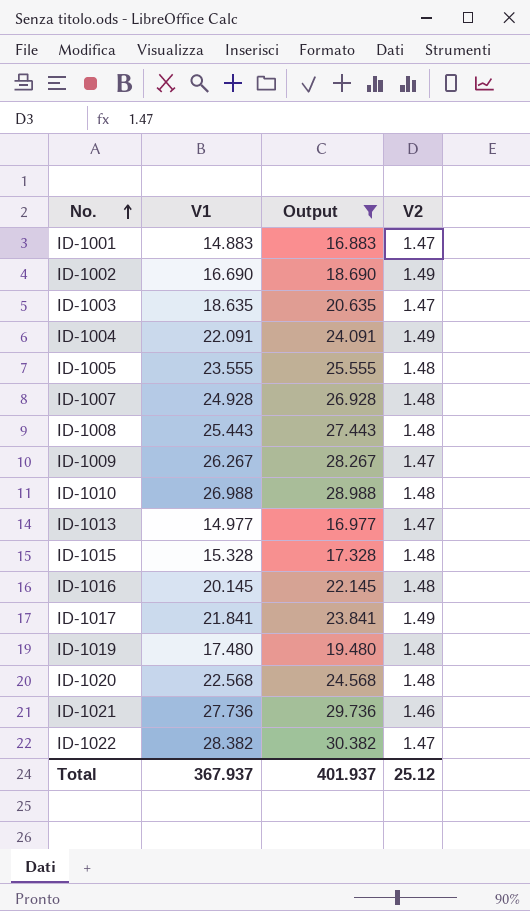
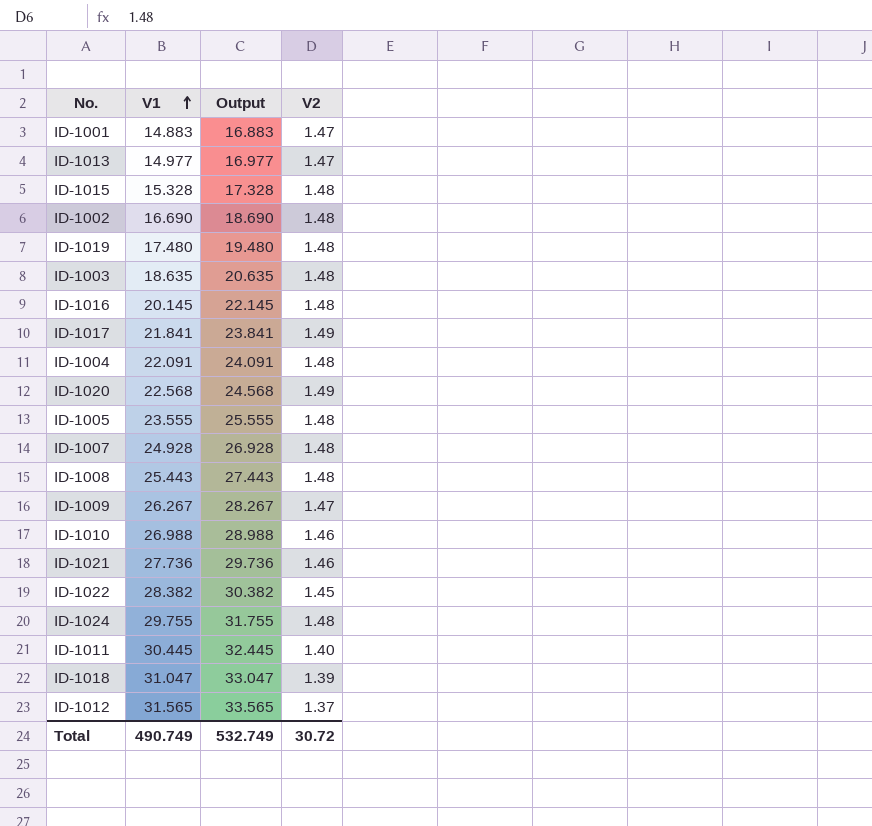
filter: Output <= 30.382 -> none
row order: No. ascending -> V1 ascending
ID-1002 | V2: 1.49 -> 1.48
ID-1003 | V2: 1.47 -> 1.48
ID-1004 | V2: 1.49 -> 1.48
ID-1020 | V2: 1.48 -> 1.49
ID-1010 | V2: 1.48 -> 1.46
ID-1022 | V2: 1.47 -> 1.45
Total | V1: 367.937 -> 490.749
Total | Output: 401.937 -> 532.749
Total | V2: 25.12 -> 30.72

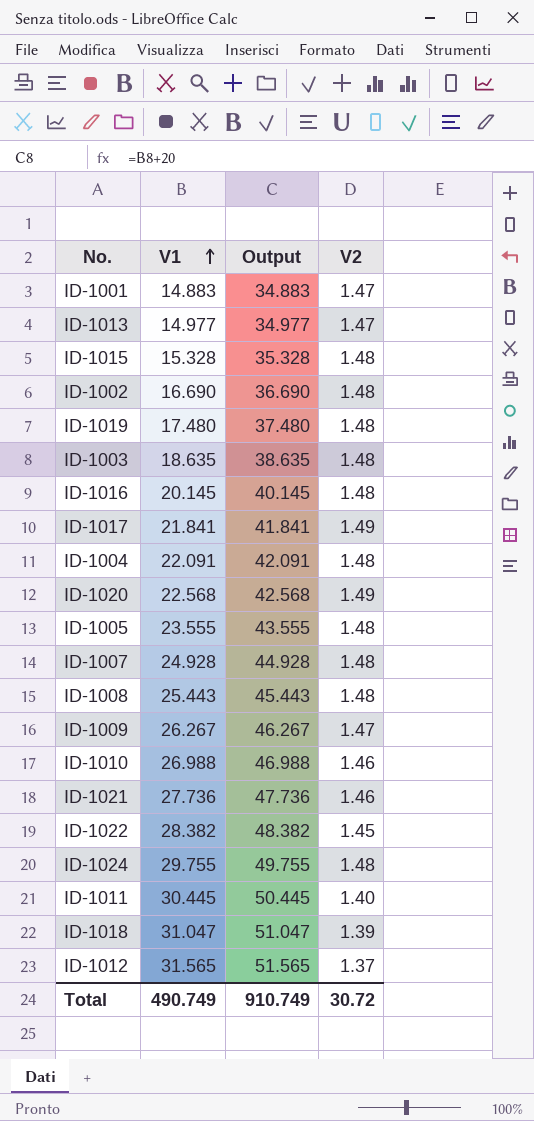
column Output | formula: [V1] + 2 -> [V1] + 20
Total | Output: 532.749 -> 910.749

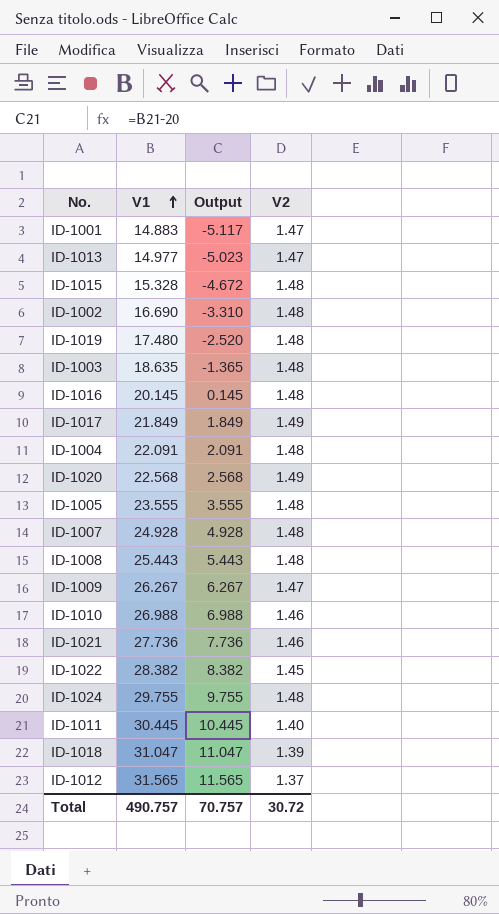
column Output | formula: [V1] + 20 -> [V1] - 20
ID-1017 | V1: 21.841 -> 21.849
Total | V1: 490.749 -> 490.757
Total | Output: 910.749 -> 70.757

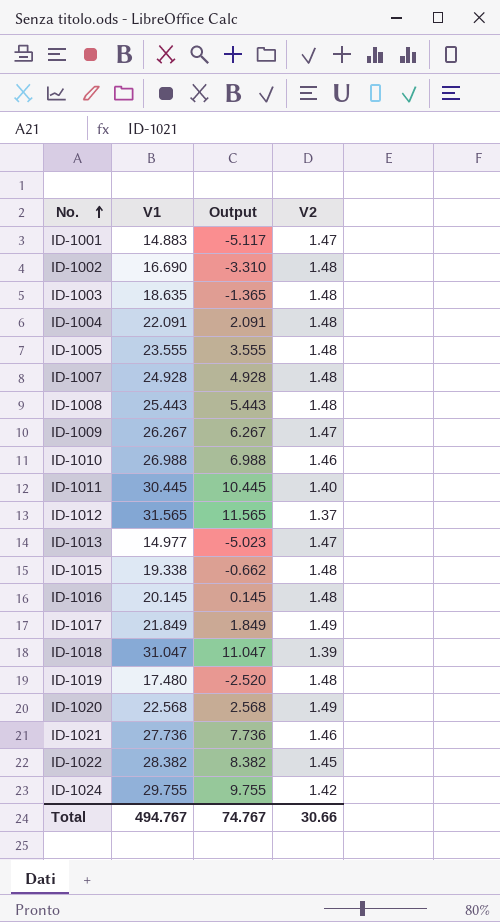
row order: V1 ascending -> No. ascending
ID-1015 | V1: 15.328 -> 19.338
ID-1015 | Output: -4.672 -> -0.662
ID-1024 | V2: 1.48 -> 1.42
Total | V1: 490.757 -> 494.767
Total | Output: 70.757 -> 74.767
Total | V2: 30.72 -> 30.66

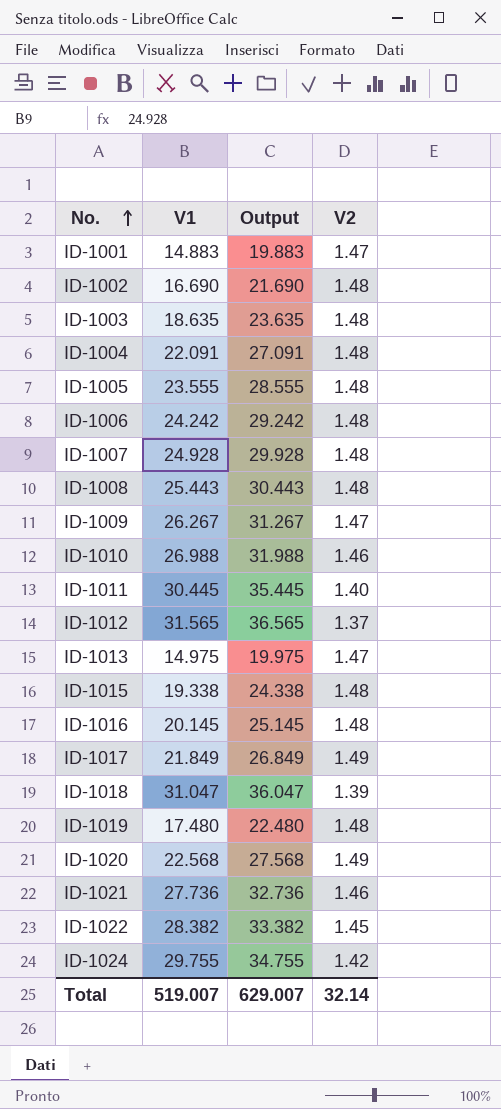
column Output | formula: [V1] - 20 -> [V1] + 5
row ID-1006: none -> 24.242 | 29.242 | 1.48
ID-1013 | V1: 14.977 -> 14.975
Total | V1: 494.767 -> 519.007
Total | Output: 74.767 -> 629.007
Total | V2: 30.66 -> 32.14

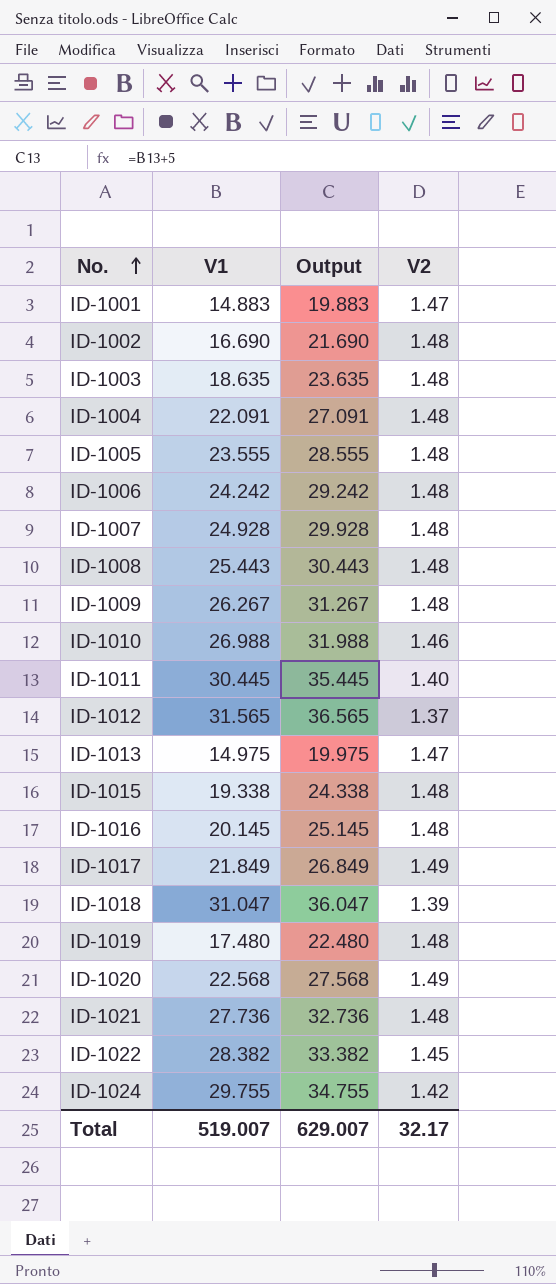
ID-1009 | V2: 1.47 -> 1.48
ID-1021 | V2: 1.46 -> 1.48
Total | V2: 32.14 -> 32.17

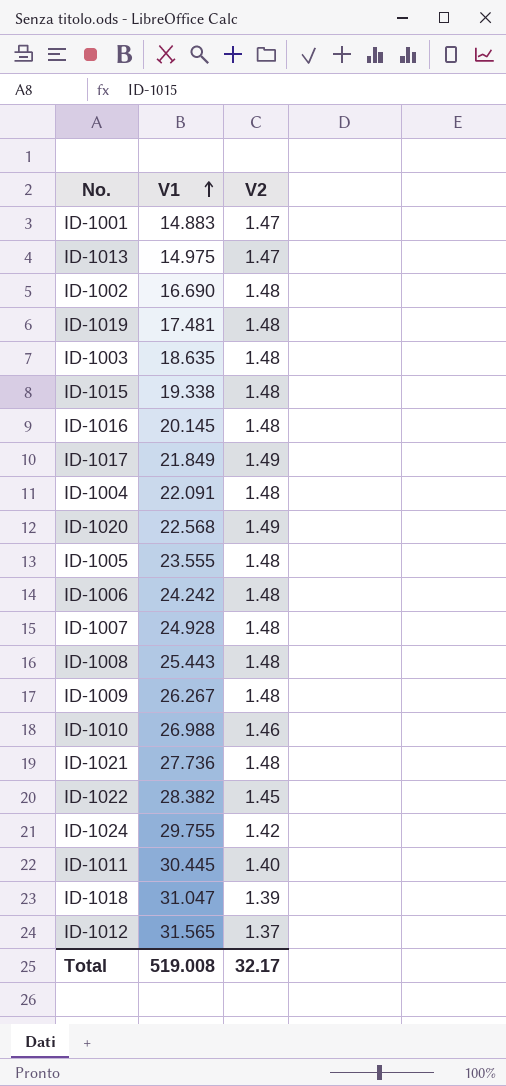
row order: No. ascending -> V1 ascending
column Output | formula: [V1] + 5 -> none
ID-1019 | V1: 17.480 -> 17.481
Total | V1: 519.007 -> 519.008

